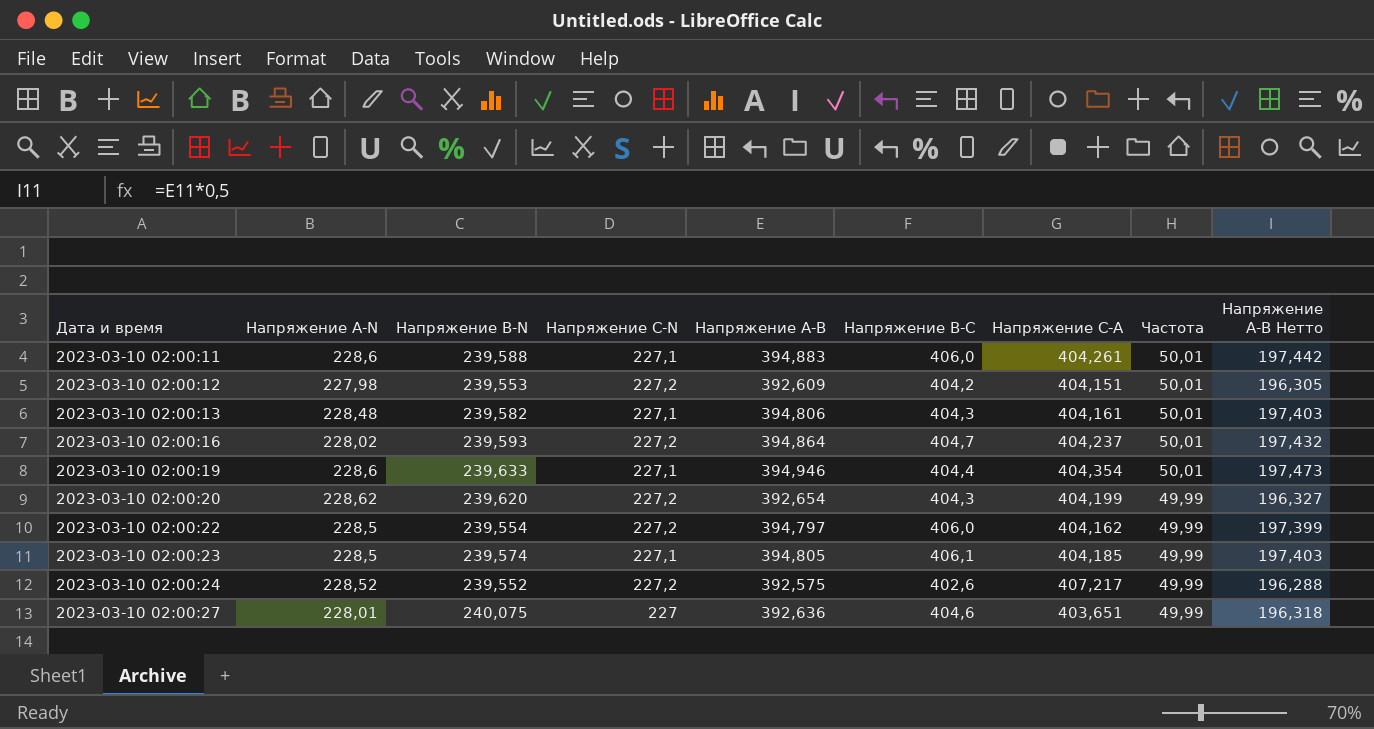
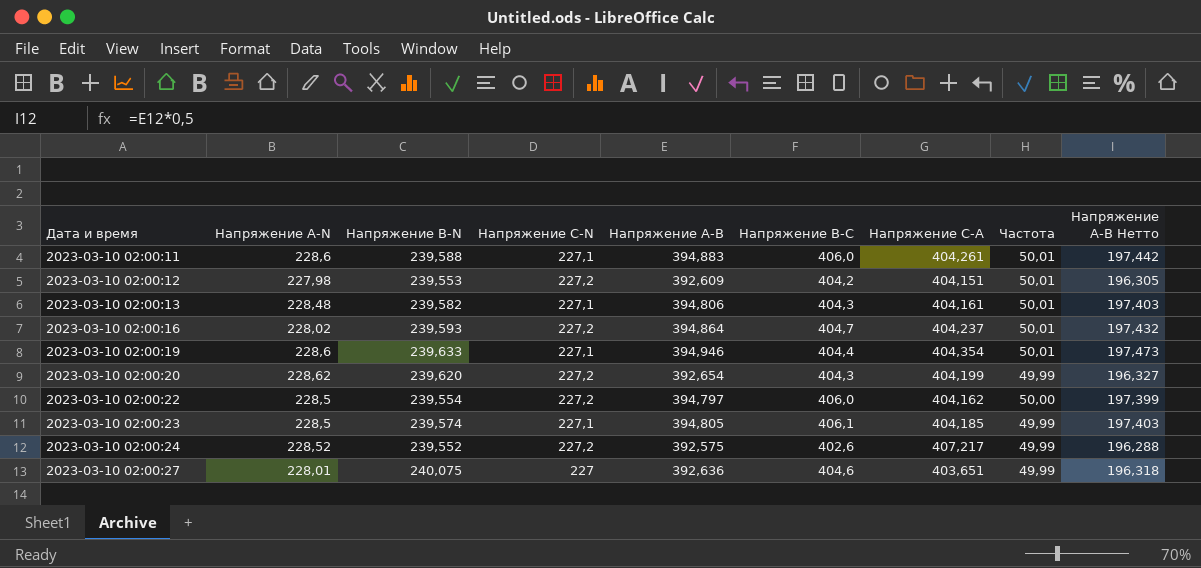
2023-03-10 02:00:22 | Частота: 49,99 -> 50,00

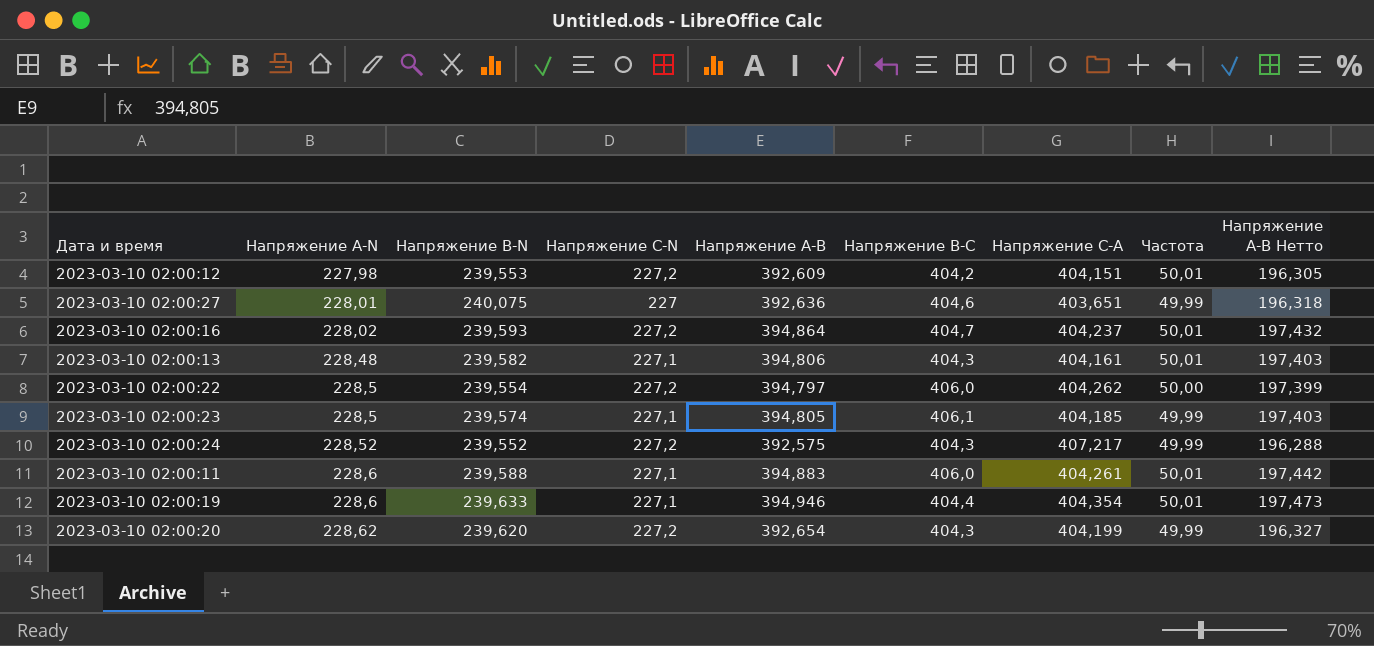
row order: Дата и время ascending -> Напряжение A-N ascending
2023-03-10 02:00:22 | Напряжение C-A: 404,162 -> 404,262
2023-03-10 02:00:24 | Напряжение B-C: 402,6 -> 404,3

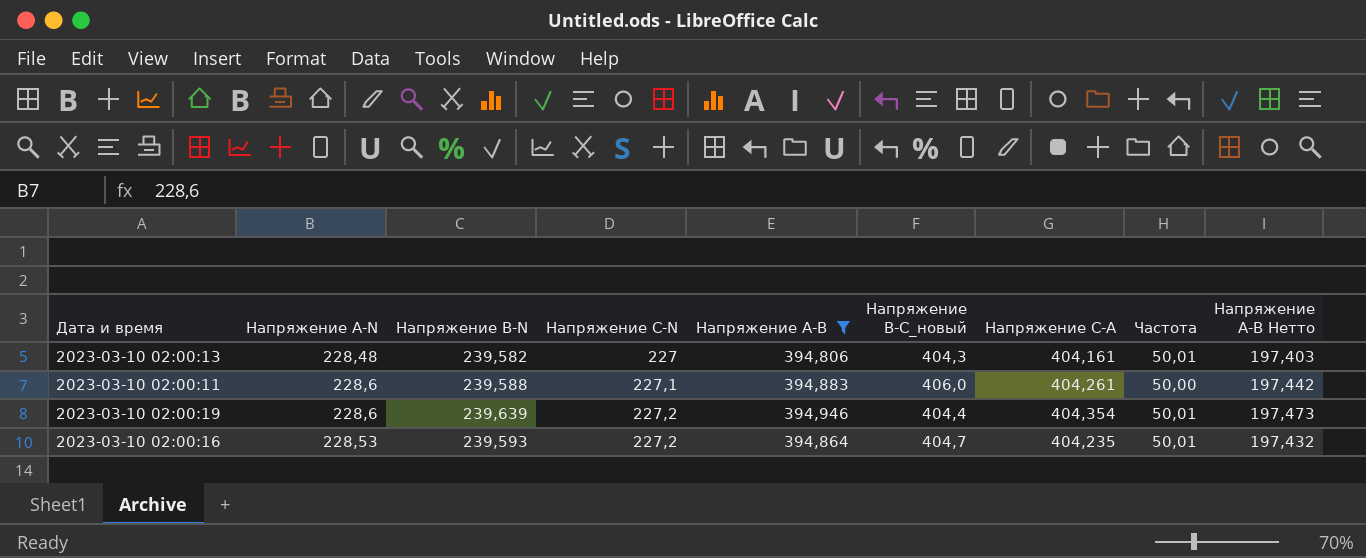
filter: none -> Напряжение A-B >= 394,806
row order: Напряжение A-N ascending -> Напряжение C-N ascending
column name: Напряжение B-C -> Напряжение B-C_новый
2023-03-10 02:00:13 | Напряжение C-N: 227,1 -> 227
2023-03-10 02:00:11 | Частота: 50,01 -> 50,00
2023-03-10 02:00:19 | Напряжение B-N: 239,633 -> 239,639
2023-03-10 02:00:19 | Напряжение C-N: 227,1 -> 227,2
2023-03-10 02:00:16 | Напряжение A-N: 228,02 -> 228,53
2023-03-10 02:00:16 | Напряжение C-A: 404,237 -> 404,235

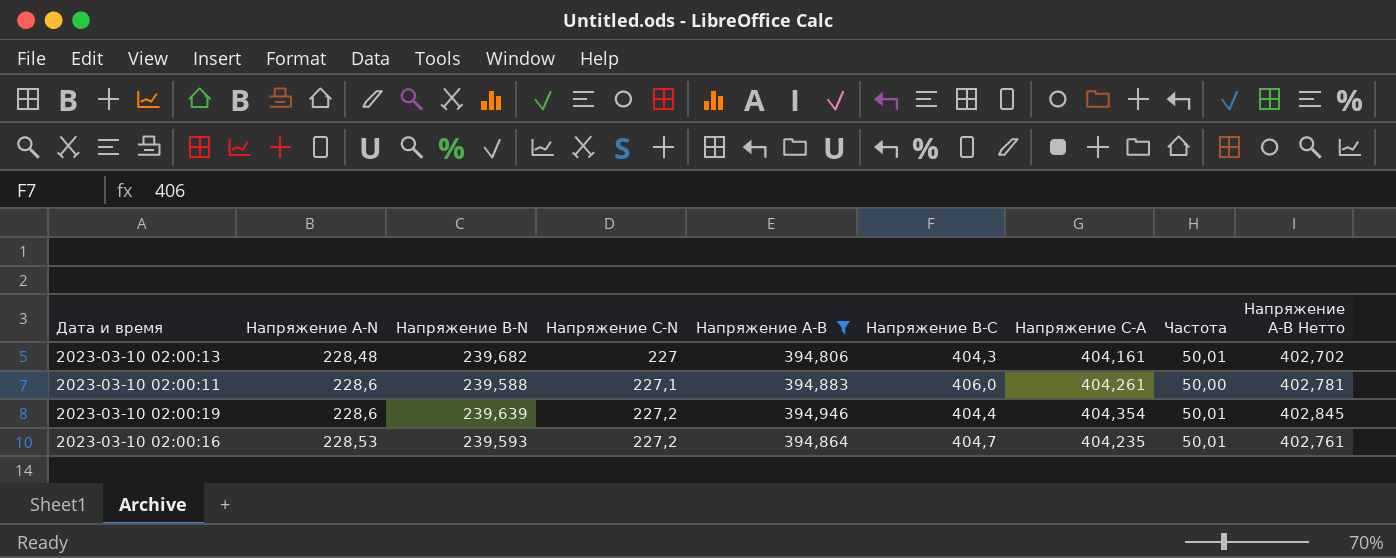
column name: Напряжение B-C_новый -> Напряжение B-C
column Напряжение A-B Нетто | formula: [Напряжение A-B] * 0,5 -> [Напряжение A-B] * 1,02
2023-03-10 02:00:13 | Напряжение B-N: 239,582 -> 239,682

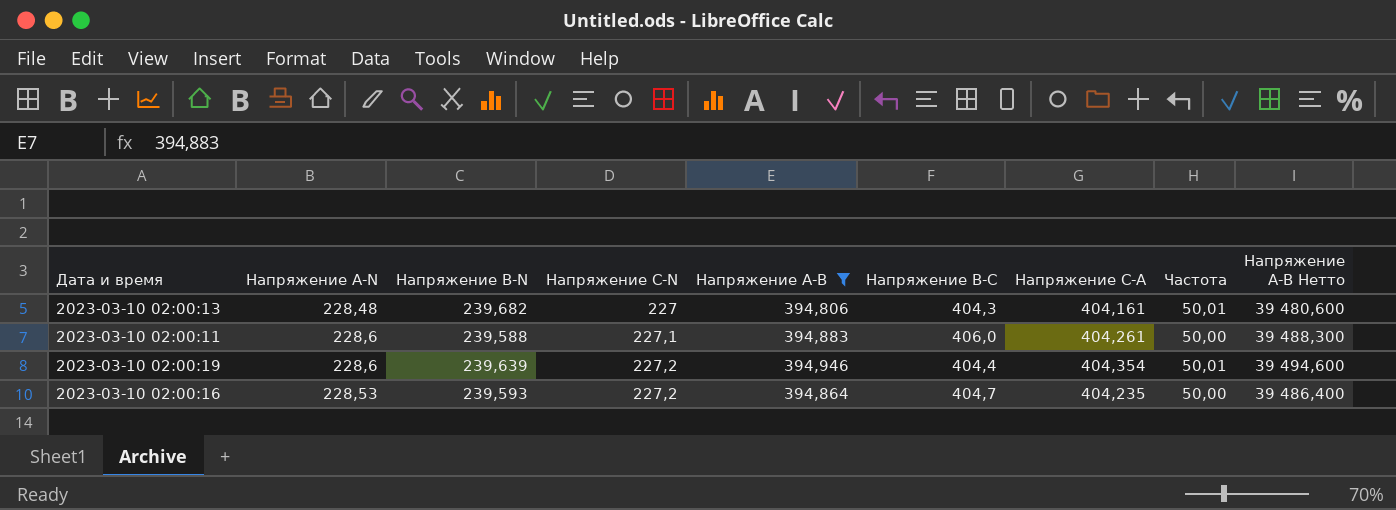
column Напряжение A-B Нетто | formula: [Напряжение A-B] * 1,02 -> [Напряжение A-B] * 100
2023-03-10 02:00:16 | Частота: 50,01 -> 50,00

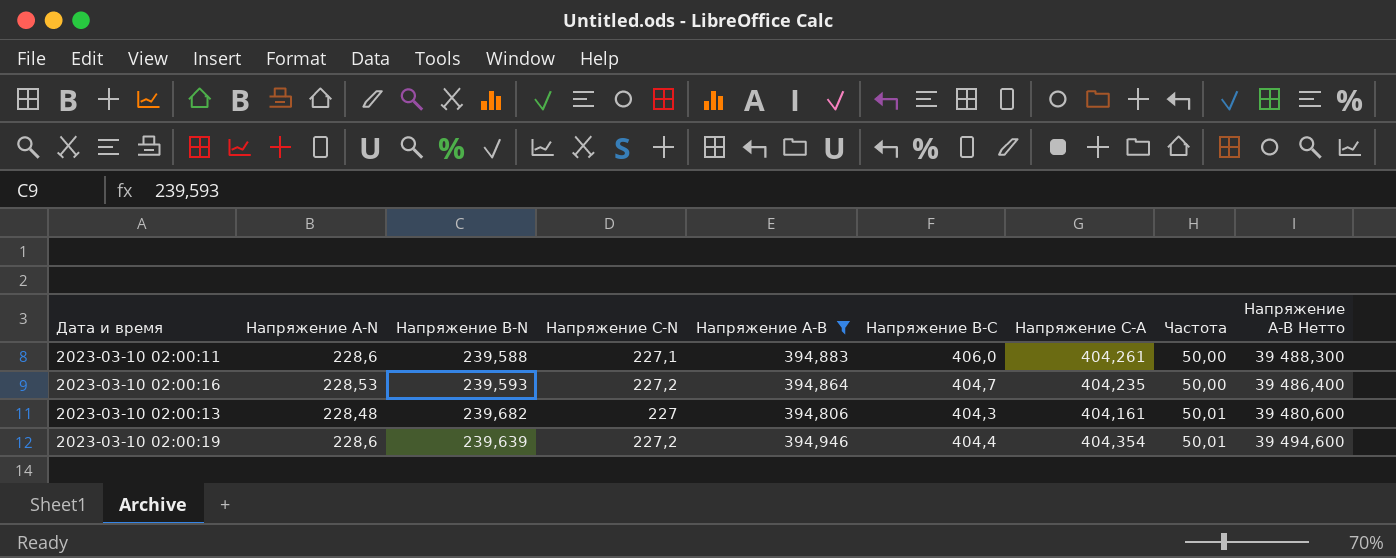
row order: Напряжение C-N ascending -> Частота ascending

